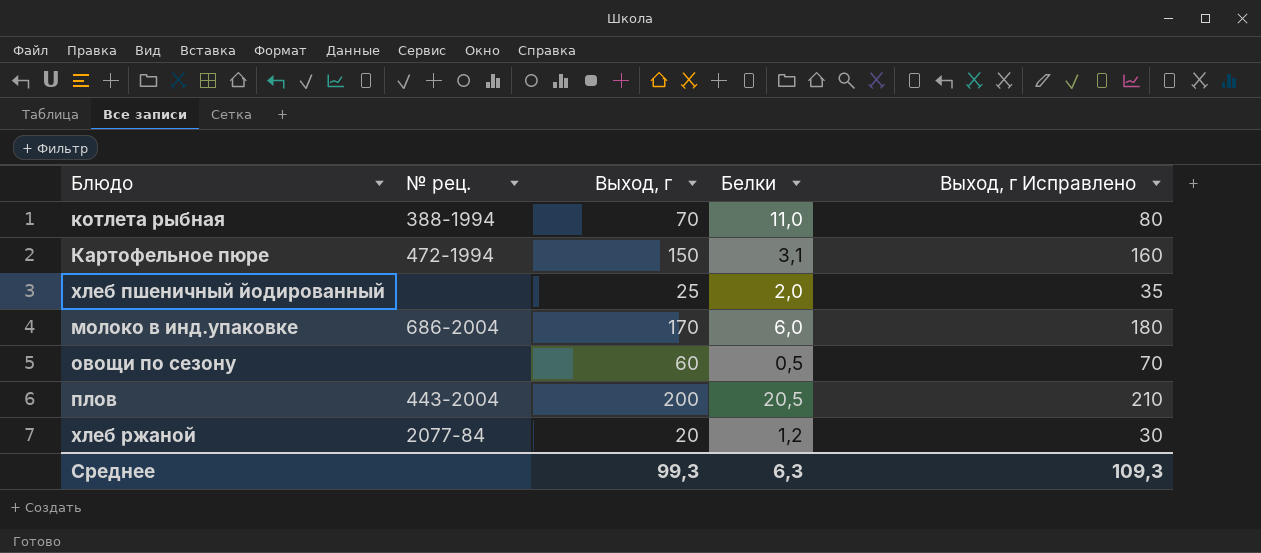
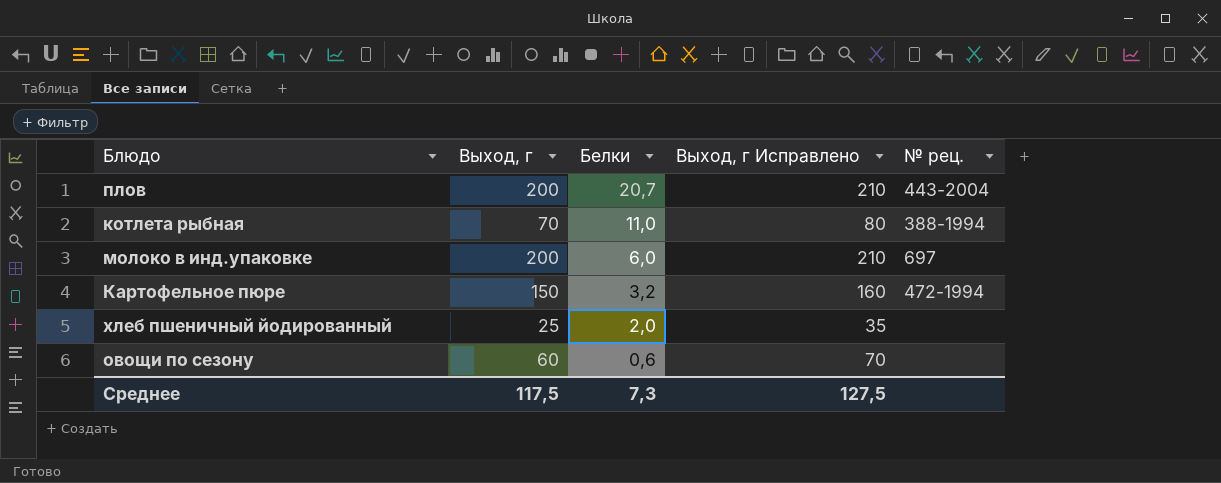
row order: none -> Белки descending
column № рец. | position: 2 -> 5
row хлеб ржаной: 2077-84 | 20 | 1,2 | 30 -> none
плов | Белки: 20,5 -> 20,7
молоко в инд.упаковке | Выход, г: 170 -> 200
молоко в инд.упаковке | Выход, г Исправлено: 180 -> 210
молоко в инд.упаковке | № рец.: 686-2004 -> 697
Картофельное пюре | Белки: 3,1 -> 3,2
овощи по сезону | Белки: 0,5 -> 0,6
Среднее | Выход, г: 99,3 -> 117,5
Среднее | Белки: 6,3 -> 7,3
Среднее | Выход, г Исправлено: 109,3 -> 127,5

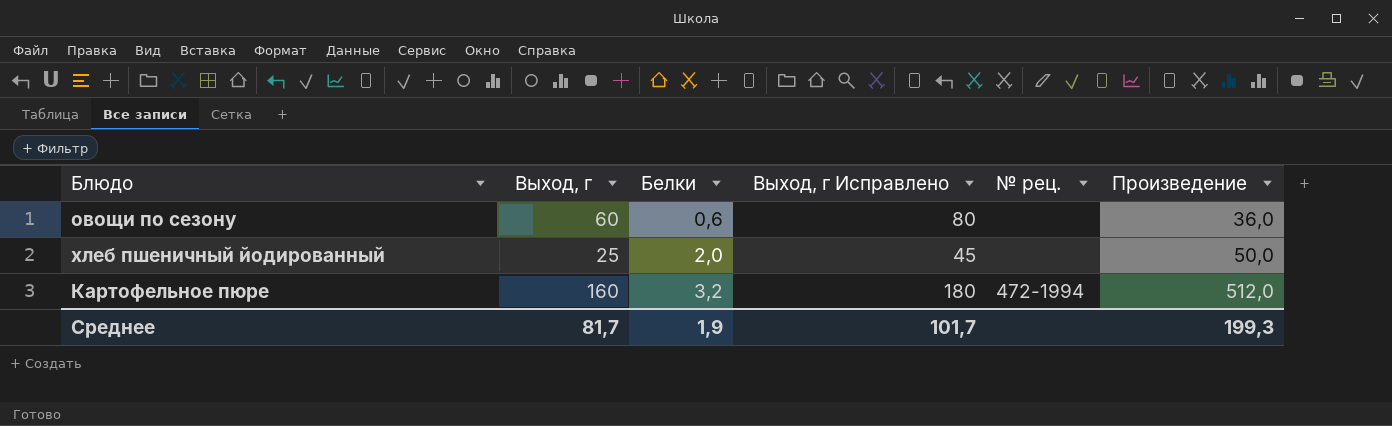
row order: Белки descending -> Белки ascending
column Выход, г Исправлено | formula: [Выход, г] + 10 -> [Выход, г] + 20
column Произведение | formula: none -> [Выход, г] * [Белки]
row плов: 200 | 20,7 | 210 | 443-2004 -> none
row котлета рыбная: 70 | 11,0 | 80 | 388-1994 -> none
row молоко в инд.упаковке: 200 | 6,0 | 210 | 697 -> none
Картофельное пюре | Выход, г: 150 -> 160
Среднее | Выход, г: 117,5 -> 81,7
Среднее | Белки: 7,3 -> 1,9
Среднее | Выход, г Исправлено: 127,5 -> 101,7

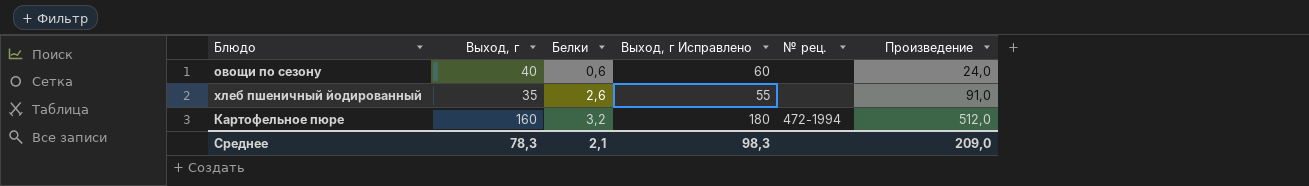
овощи по сезону | Выход, г: 60 -> 40
овощи по сезону | Выход, г Исправлено: 80 -> 60
овощи по сезону | Произведение: 36,0 -> 24,0
хлеб пшеничный йодированный | Выход, г: 25 -> 35
хлеб пшеничный йодированный | Белки: 2,0 -> 2,6
хлеб пшеничный йодированный | Выход, г Исправлено: 45 -> 55
хлеб пшеничный йодированный | Произведение: 50,0 -> 91,0
Среднее | Выход, г: 81,7 -> 78,3
Среднее | Белки: 1,9 -> 2,1
Среднее | Выход, г Исправлено: 101,7 -> 98,3
Среднее | Произведение: 199,3 -> 209,0

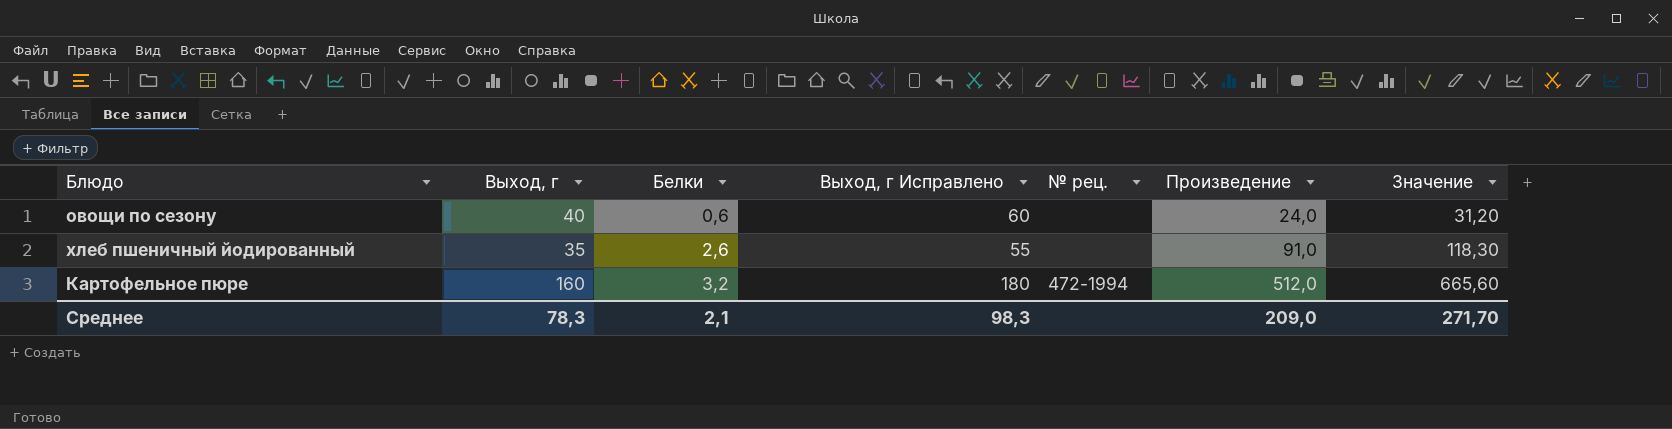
column Значение | formula: none -> [Произведение] * 1,3

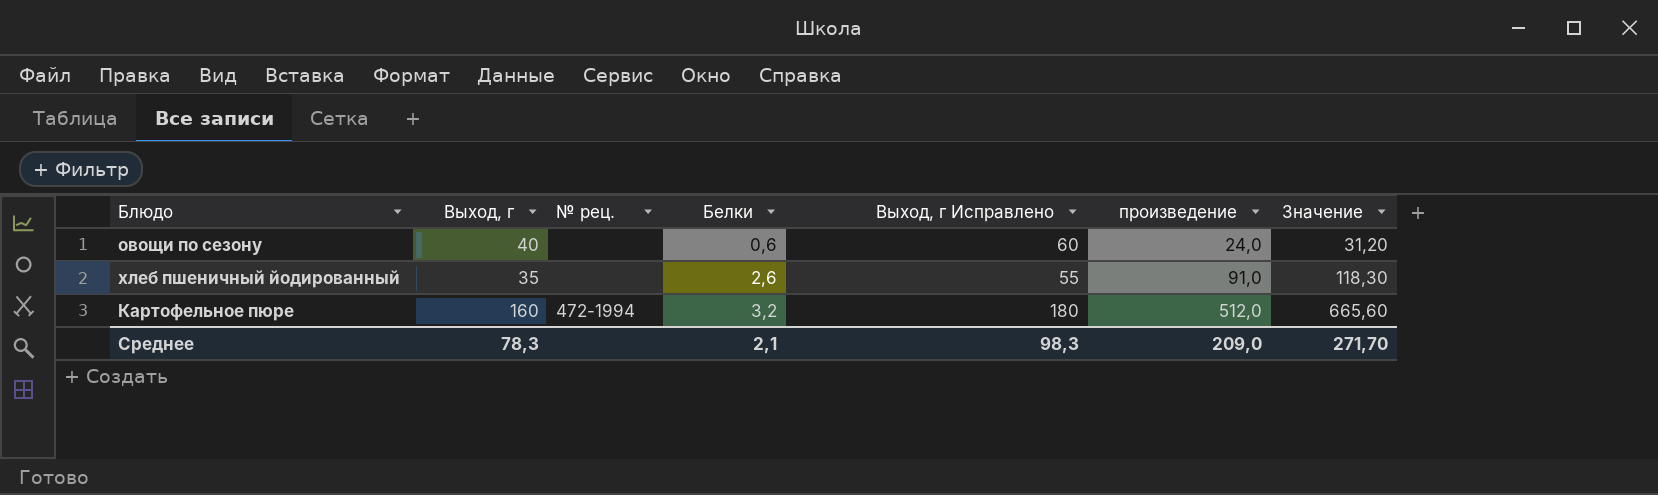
column № рец. | position: 5 -> 3
column name: Произведение -> произведение

